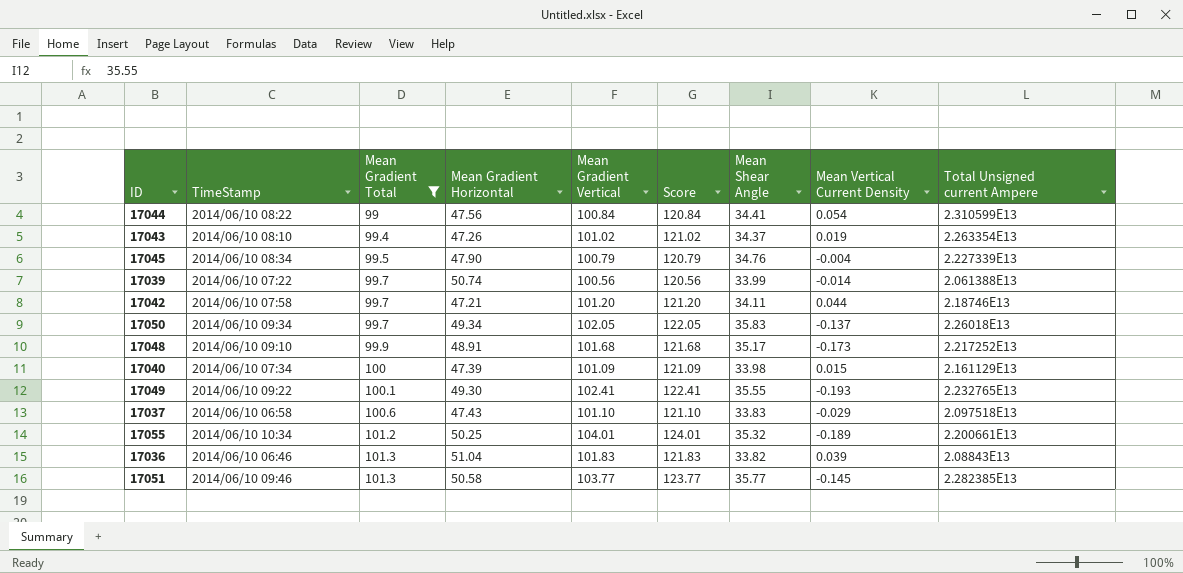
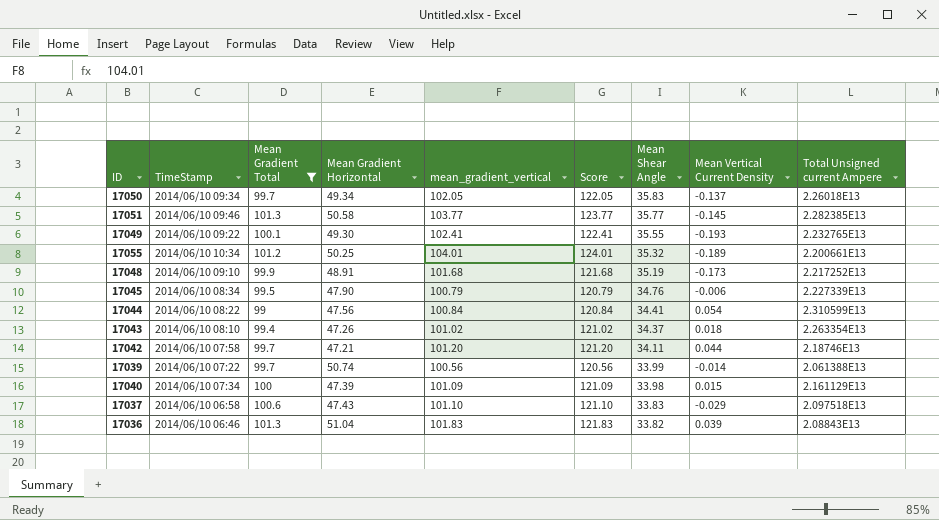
row order: Mean Gradient Total ascending -> Mean Shear Angle descending
column name: Mean Gradient Vertical -> mean_gradient_vertical
17048 | Mean Shear Angle: 35.17 -> 35.19
17045 | Mean Vertical Current Density: -0.004 -> -0.006
17043 | Mean Vertical Current Density: 0.019 -> 0.018

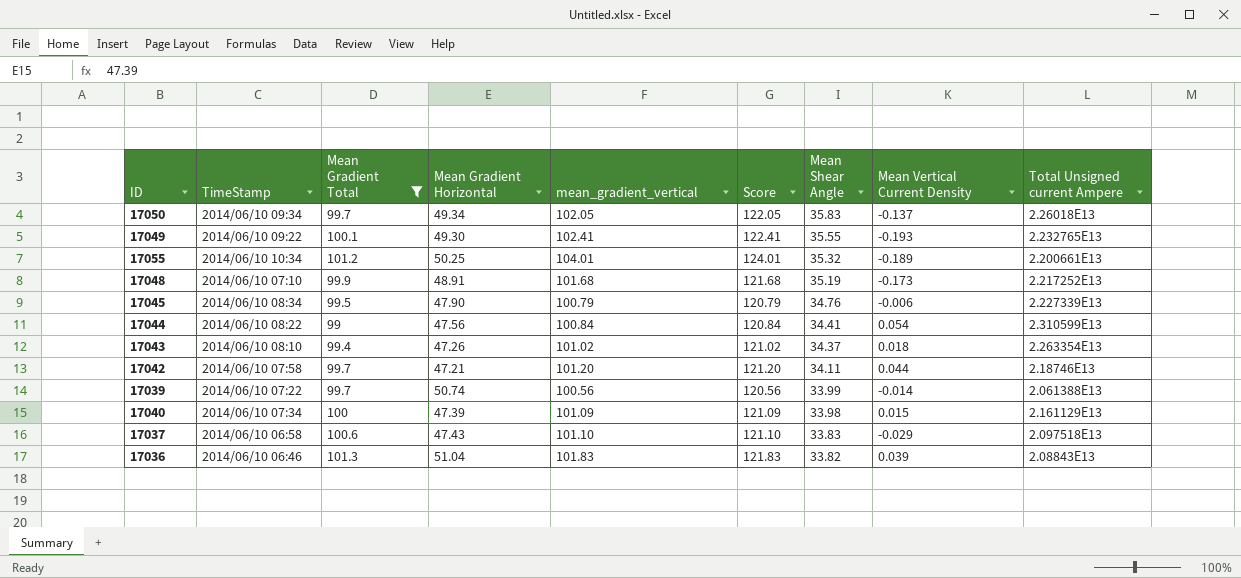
row 17051: 2014/06/10 09:46 | 101.3 | 50.58 | 103.77 | 123.77 | 35.77 | -0.145 | 2.282385E13 -> none
17048 | TimeStamp: 2014/06/10 09:10 -> 2014/06/10 07:10

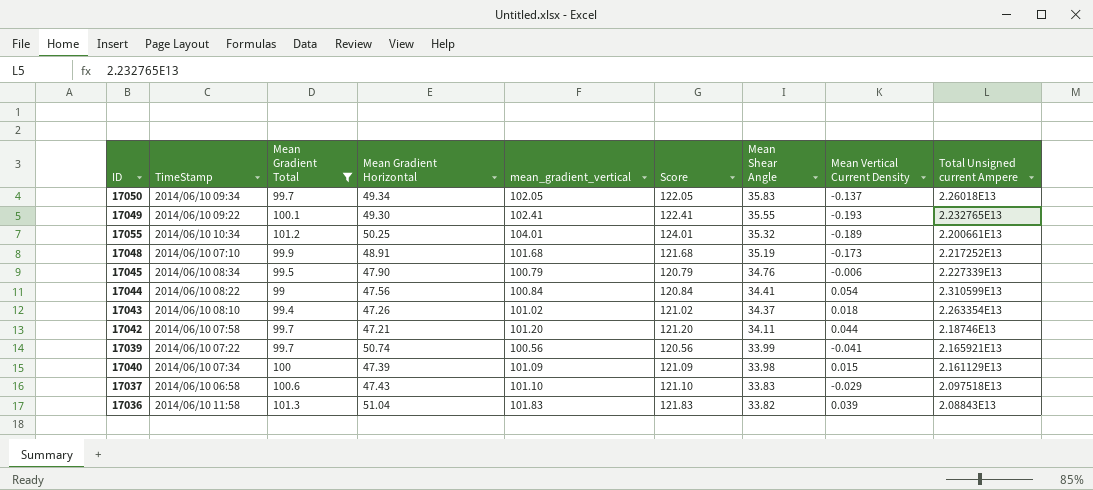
17039 | Mean Vertical Current Density: -0.014 -> -0.041
17039 | Total Unsigned current Ampere: 2.061388E13 -> 2.165921E13
17036 | TimeStamp: 2014/06/10 06:46 -> 2014/06/10 11:58

